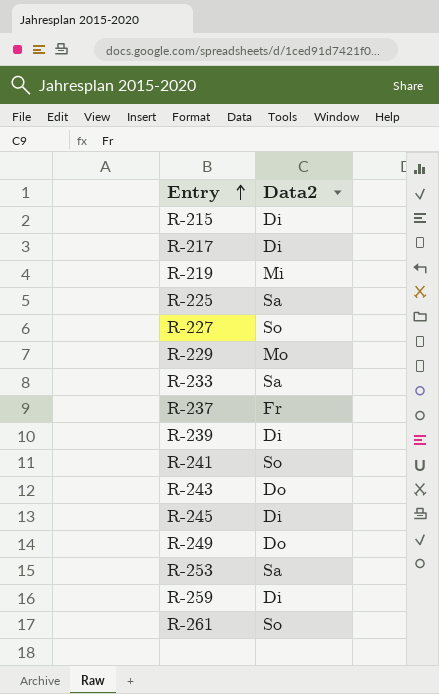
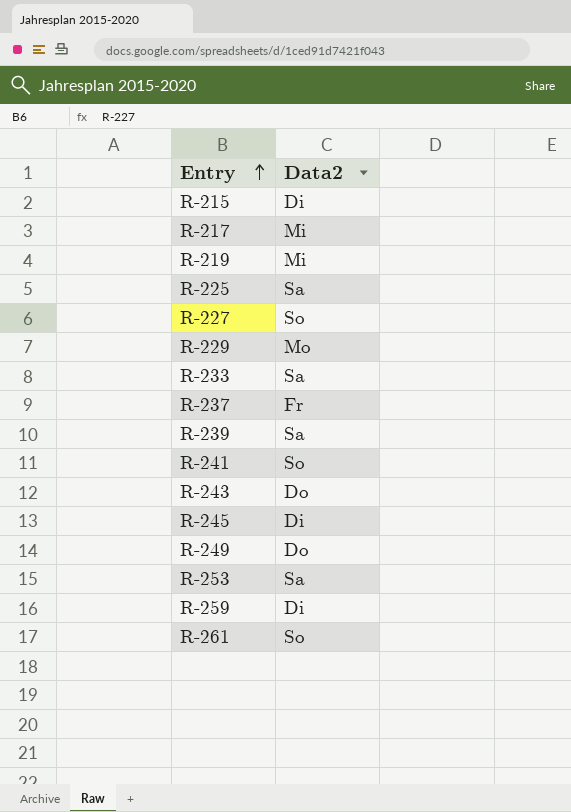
R-217 | Data2: Di -> Mi
R-239 | Data2: Di -> Sa

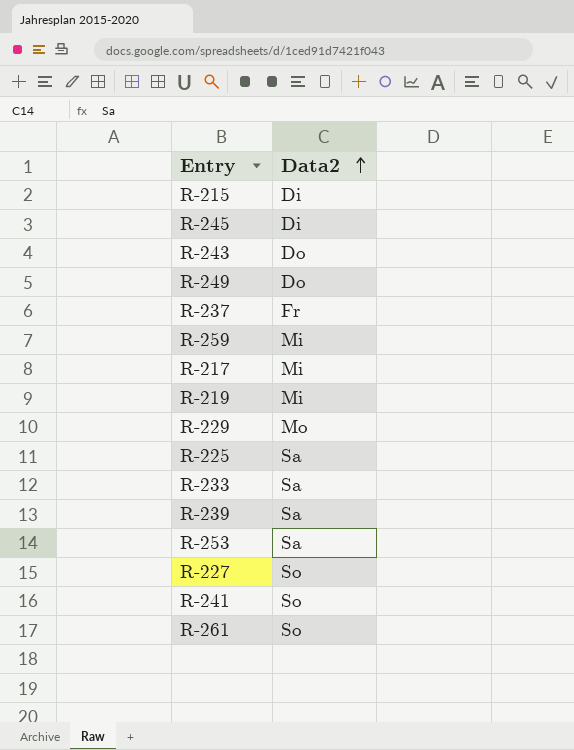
row order: Entry ascending -> Data2 ascending
R-259 | Data2: Di -> Mi

